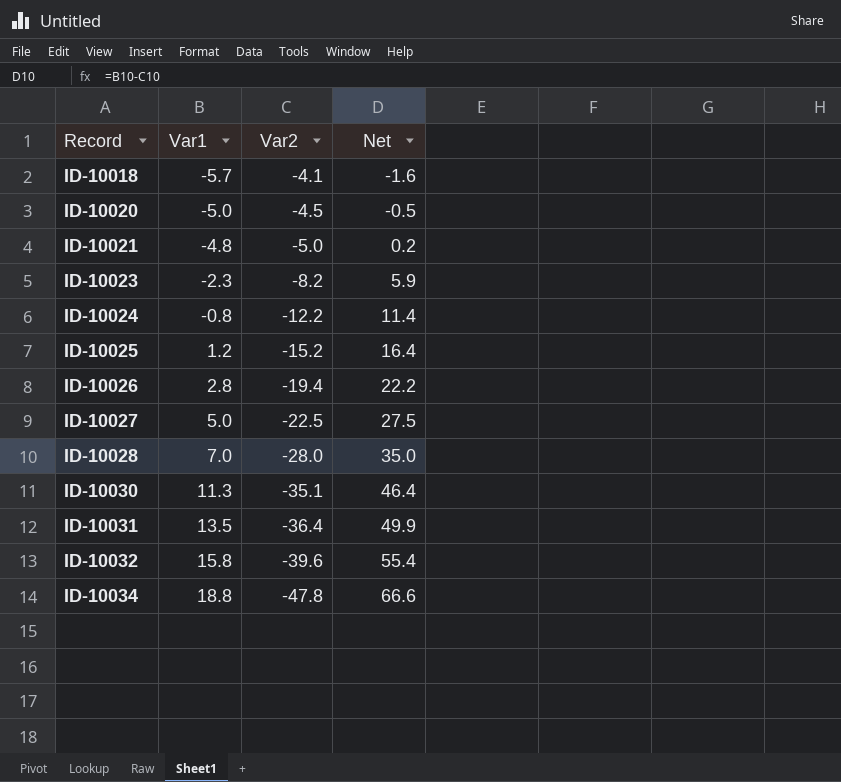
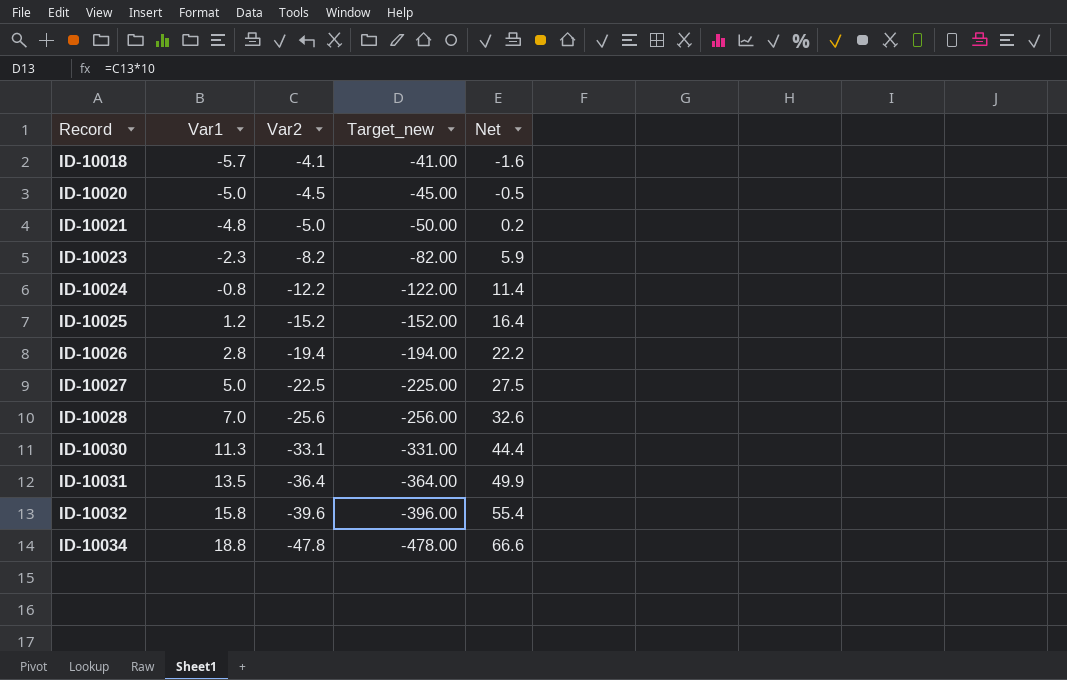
column Target_new | formula: none -> [Var2] * 10
ID-10028 | Var2: -28.0 -> -25.6
ID-10028 | Net: 35.0 -> 32.6
ID-10030 | Var2: -35.1 -> -33.1
ID-10030 | Net: 46.4 -> 44.4

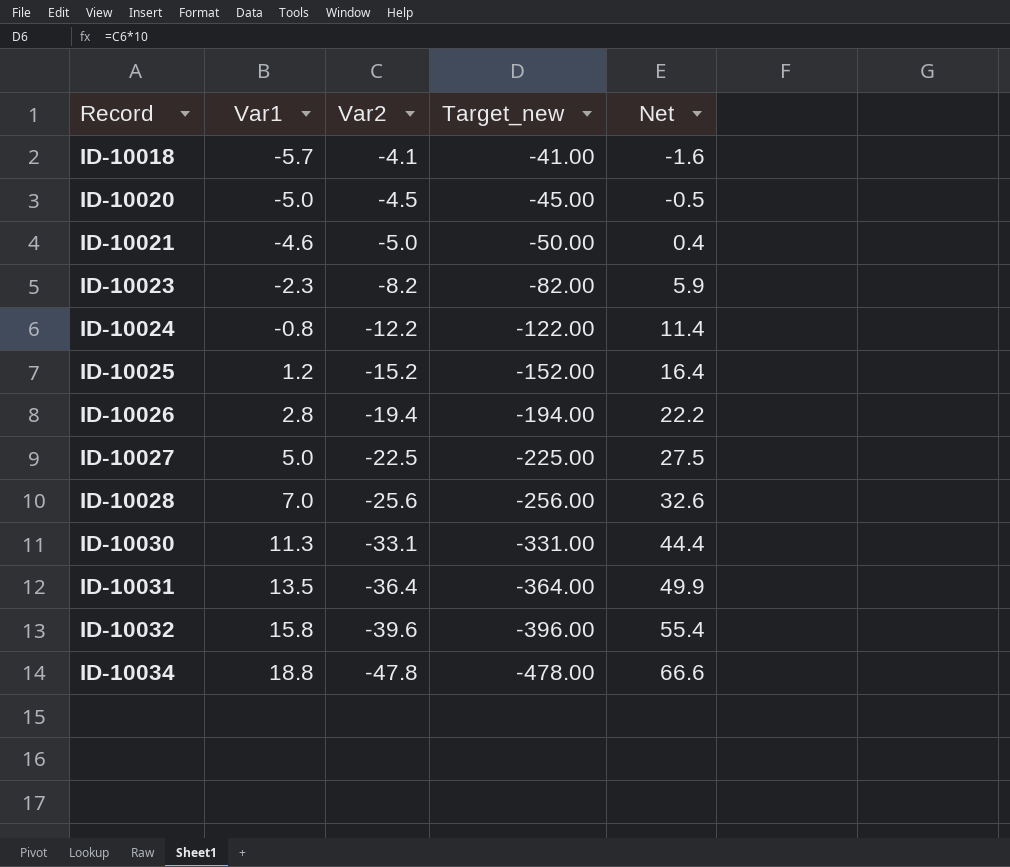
ID-10021 | Var1: -4.8 -> -4.6
ID-10021 | Net: 0.2 -> 0.4

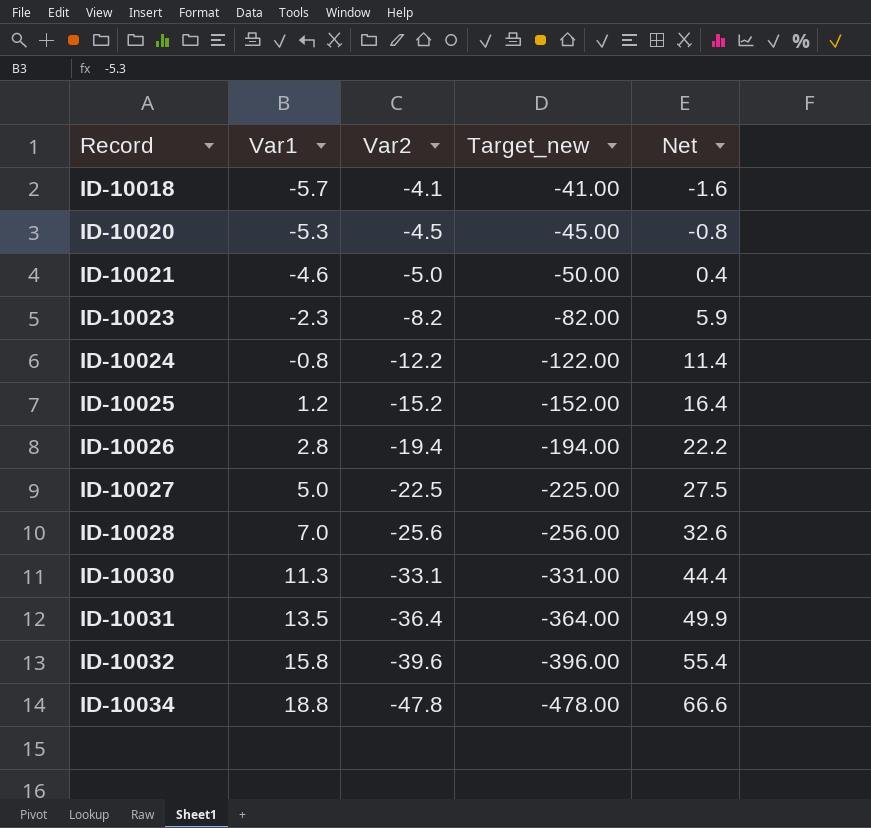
ID-10020 | Var1: -5.0 -> -5.3
ID-10020 | Net: -0.5 -> -0.8

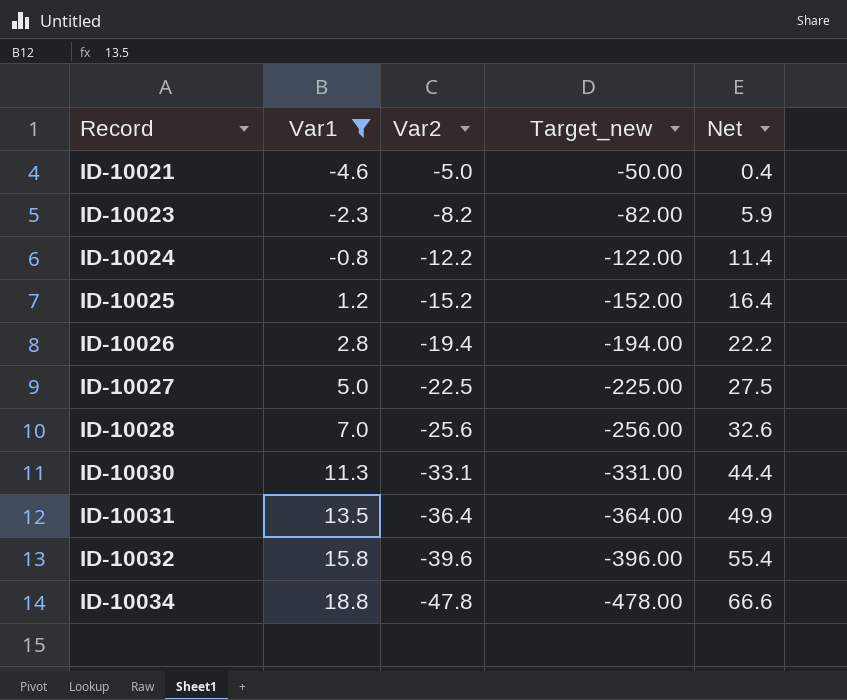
filter: none -> Var1 >= -4.6

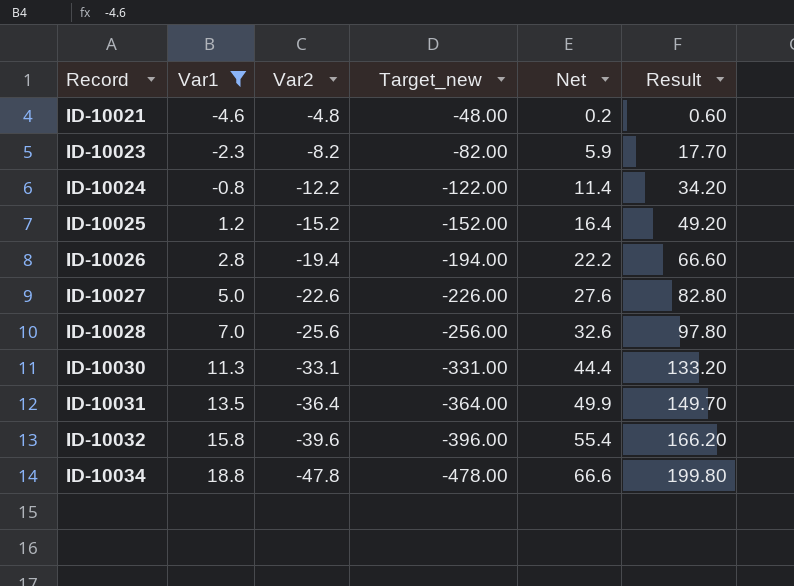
column Result | formula: none -> [Net] * 3
ID-10021 | Var2: -5.0 -> -4.8
ID-10021 | Target_new: -50.00 -> -48.00
ID-10021 | Net: 0.4 -> 0.2
ID-10027 | Var2: -22.5 -> -22.6
ID-10027 | Target_new: -225.00 -> -226.00
ID-10027 | Net: 27.5 -> 27.6

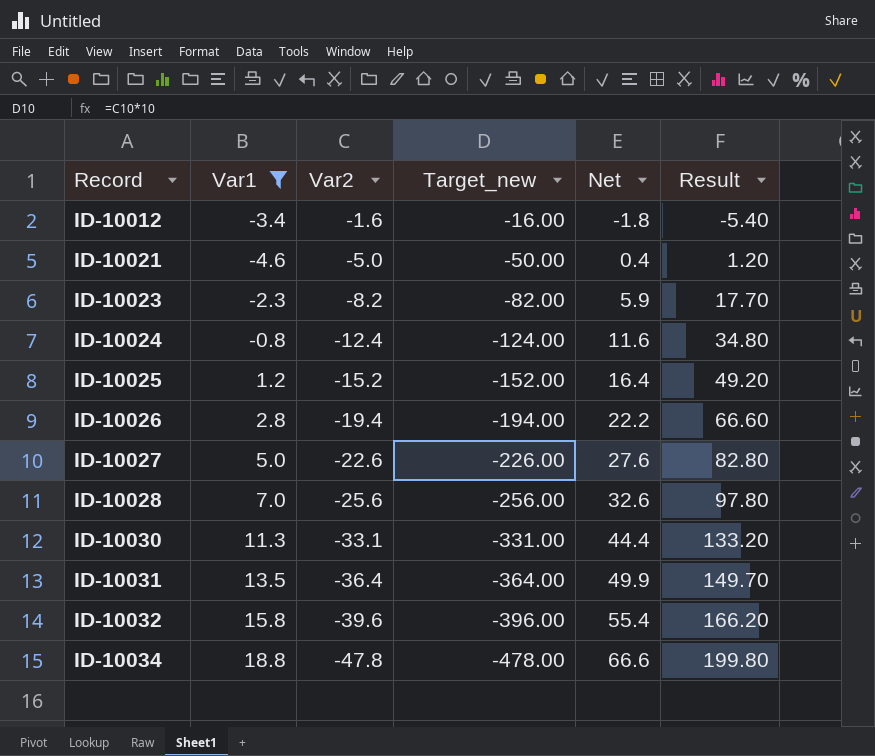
row ID-10012: none -> -3.4 | -1.6 | -16.00 | -1.8 | -5.40
ID-10021 | Var2: -4.8 -> -5.0
ID-10021 | Target_new: -48.00 -> -50.00
ID-10021 | Net: 0.2 -> 0.4
ID-10021 | Result: 0.60 -> 1.20
ID-10024 | Var2: -12.2 -> -12.4
ID-10024 | Target_new: -122.00 -> -124.00
ID-10024 | Net: 11.4 -> 11.6
ID-10024 | Result: 34.20 -> 34.80

